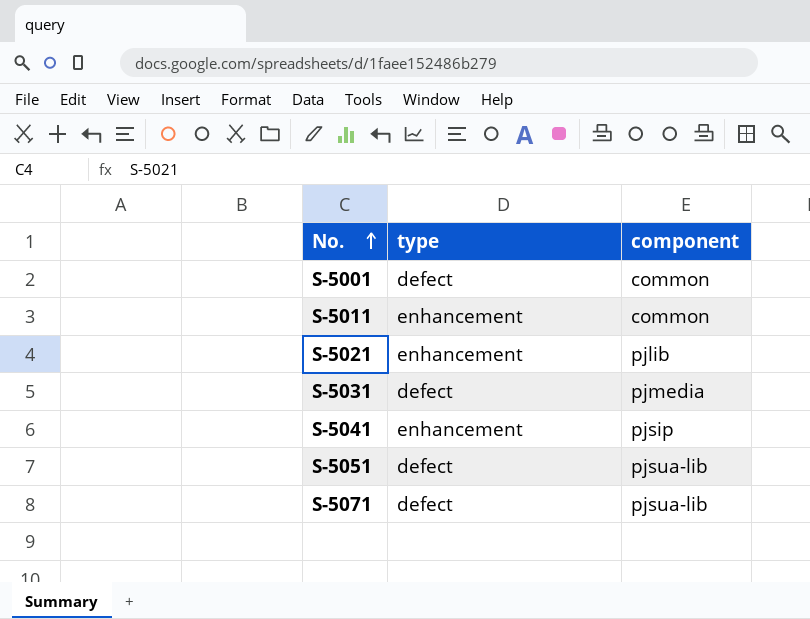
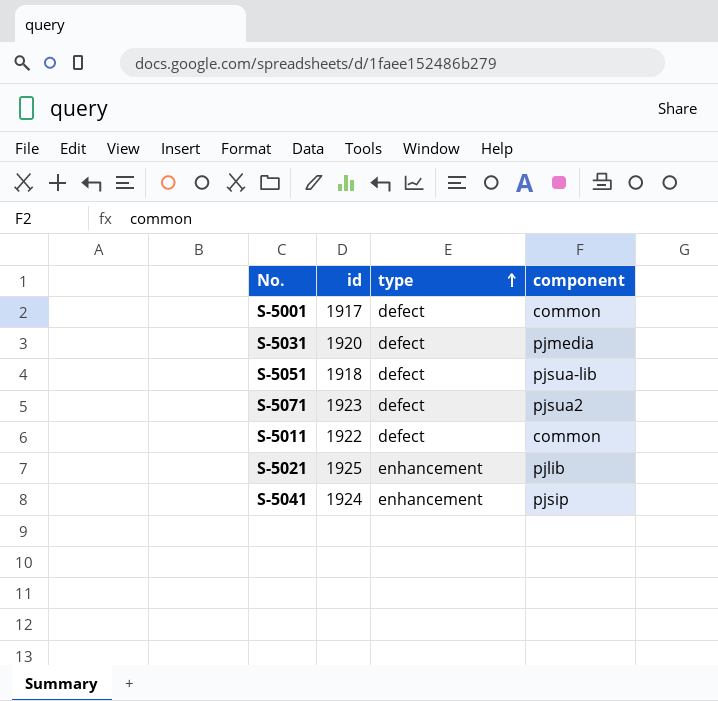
row order: No. ascending -> type ascending
column id | position: none -> 2
S-5071 | component: pjsua-lib -> pjsua2
S-5011 | type: enhancement -> defect

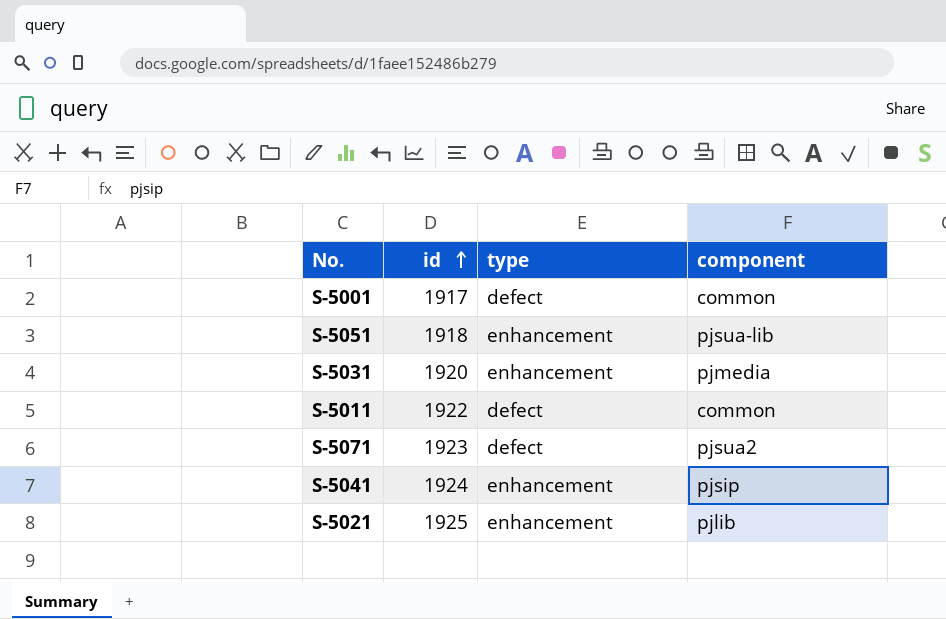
row order: type ascending -> id ascending
S-5051 | type: defect -> enhancement
S-5031 | type: defect -> enhancement

